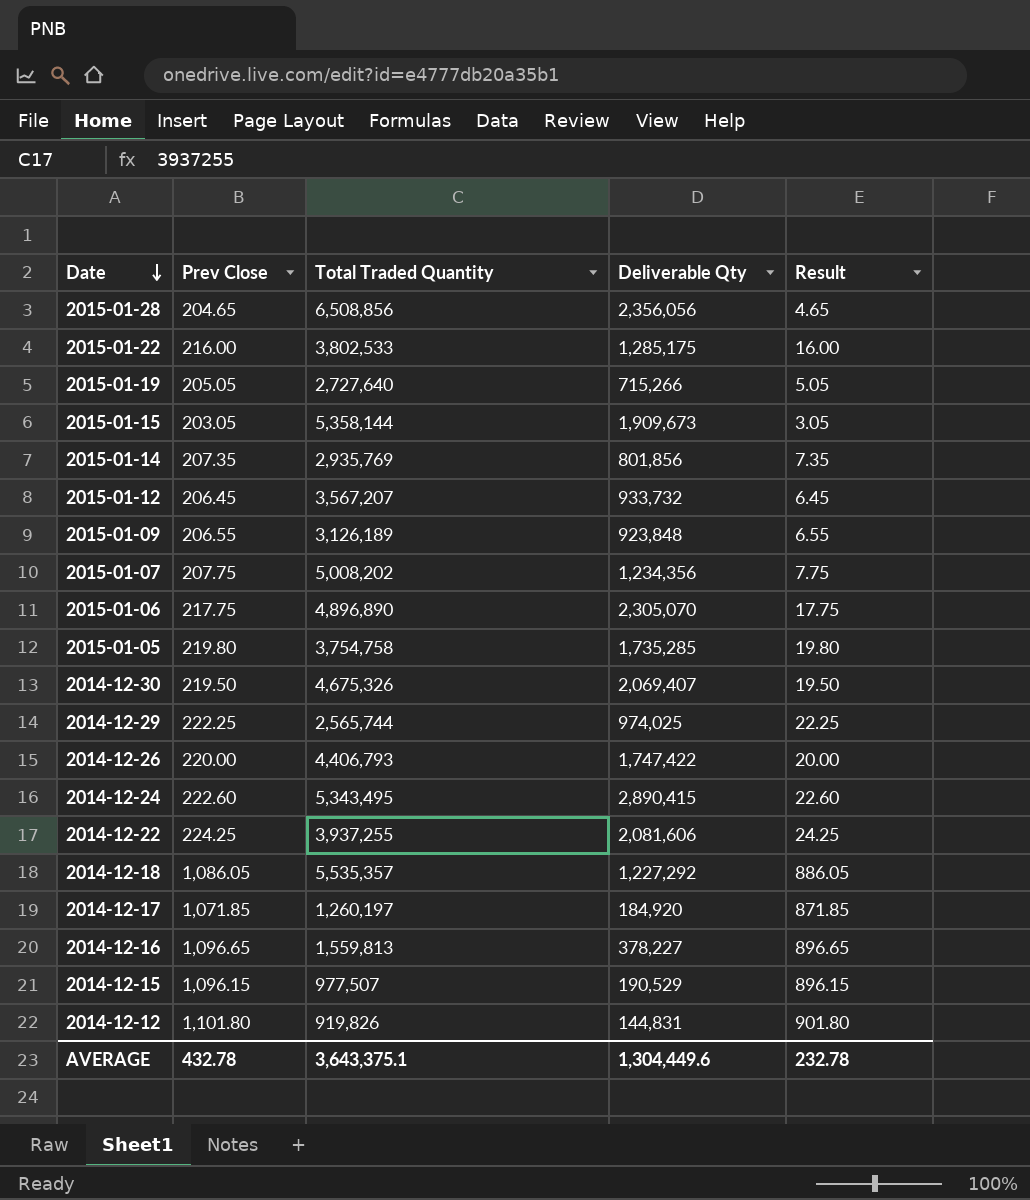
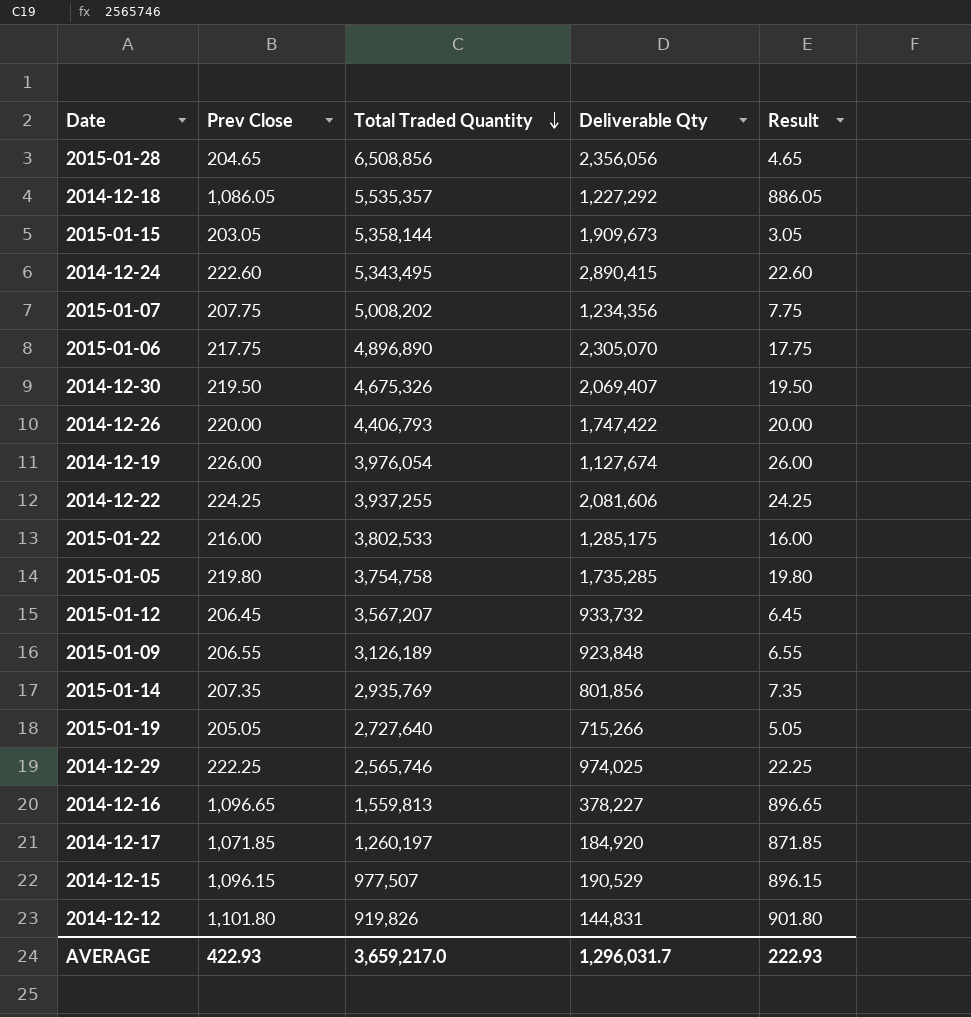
row order: Date descending -> Total Traded Quantity descending
row 2014-12-19: none -> 226.00 | 3,976,054 | 1,127,674 | 26.00
2014-12-29 | Total Traded Quantity: 2,565,744 -> 2,565,746
AVERAGE | Prev Close: 432.78 -> 422.93
AVERAGE | Total Traded Quantity: 3,643,375.1 -> 3,659,217.0
AVERAGE | Deliverable Qty: 1,304,449.6 -> 1,296,031.7
AVERAGE | Result: 232.78 -> 222.93

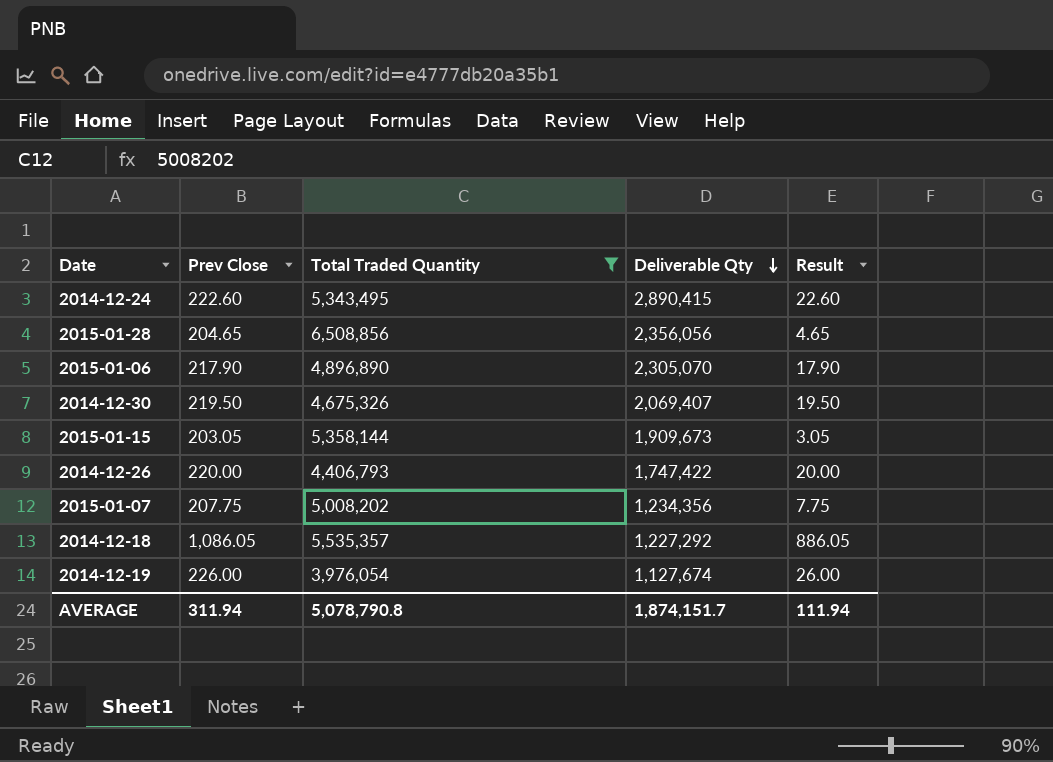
filter: none -> Total Traded Quantity >= 3,976,054
row order: Total Traded Quantity descending -> Deliverable Qty descending
2015-01-06 | Prev Close: 217.75 -> 217.90
2015-01-06 | Result: 17.75 -> 17.90
AVERAGE | Prev Close: 422.93 -> 311.94
AVERAGE | Total Traded Quantity: 3,659,217.0 -> 5,078,790.8
AVERAGE | Deliverable Qty: 1,296,031.7 -> 1,874,151.7
AVERAGE | Result: 222.93 -> 111.94

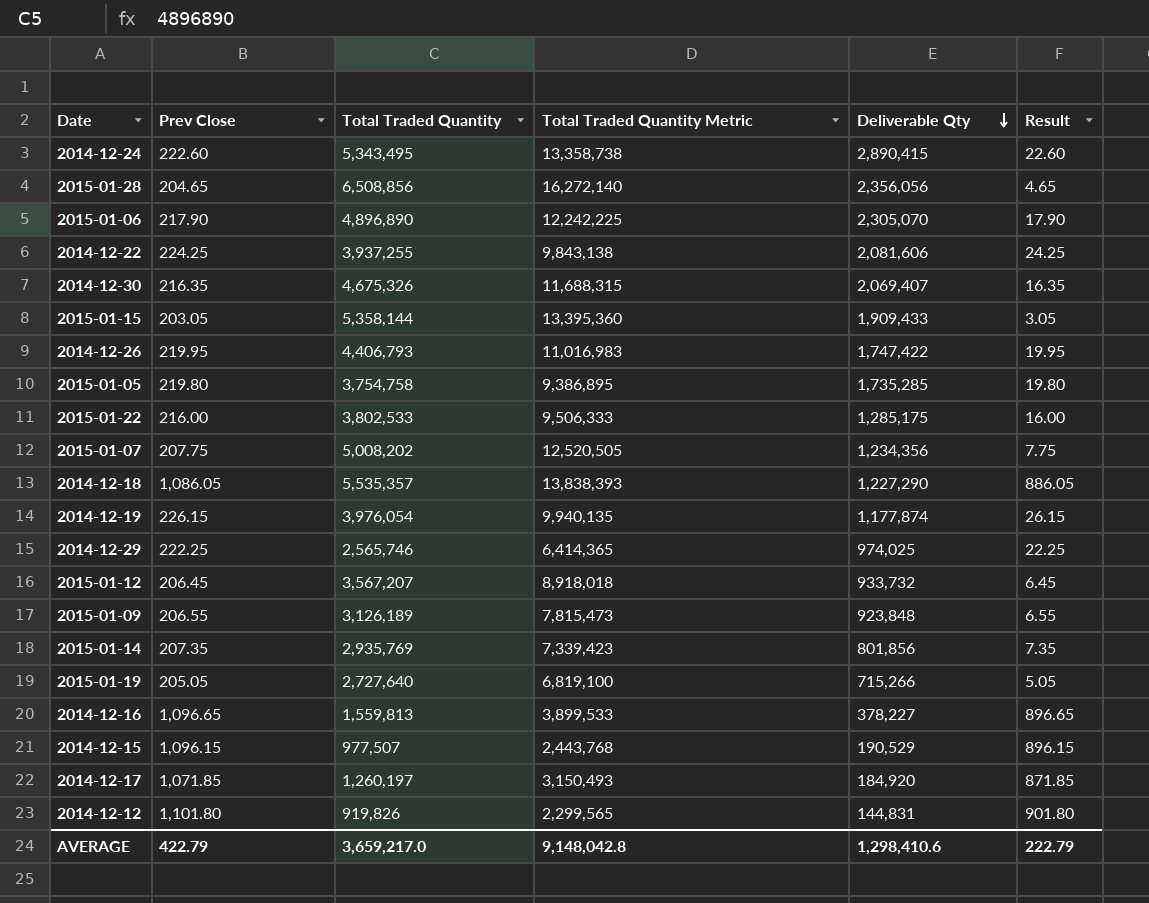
filter: Total Traded Quantity >= 3,976,054 -> none
column Total Traded Quantity Metric | formula: none -> [Total Traded Quantity] * 2.5
2014-12-30 | Prev Close: 219.50 -> 216.35
2014-12-30 | Result: 19.50 -> 16.35
2015-01-15 | Deliverable Qty: 1,909,673 -> 1,909,433
2014-12-26 | Prev Close: 220.00 -> 219.95
2014-12-26 | Result: 20.00 -> 19.95
2014-12-18 | Deliverable Qty: 1,227,292 -> 1,227,290
2014-12-19 | Prev Close: 226.00 -> 226.15
2014-12-19 | Deliverable Qty: 1,127,674 -> 1,177,874
2014-12-19 | Result: 26.00 -> 26.15
AVERAGE | Prev Close: 311.94 -> 422.79
AVERAGE | Total Traded Quantity: 5,078,790.8 -> 3,659,217.0
AVERAGE | Deliverable Qty: 1,874,151.7 -> 1,298,410.6
AVERAGE | Result: 111.94 -> 222.79

